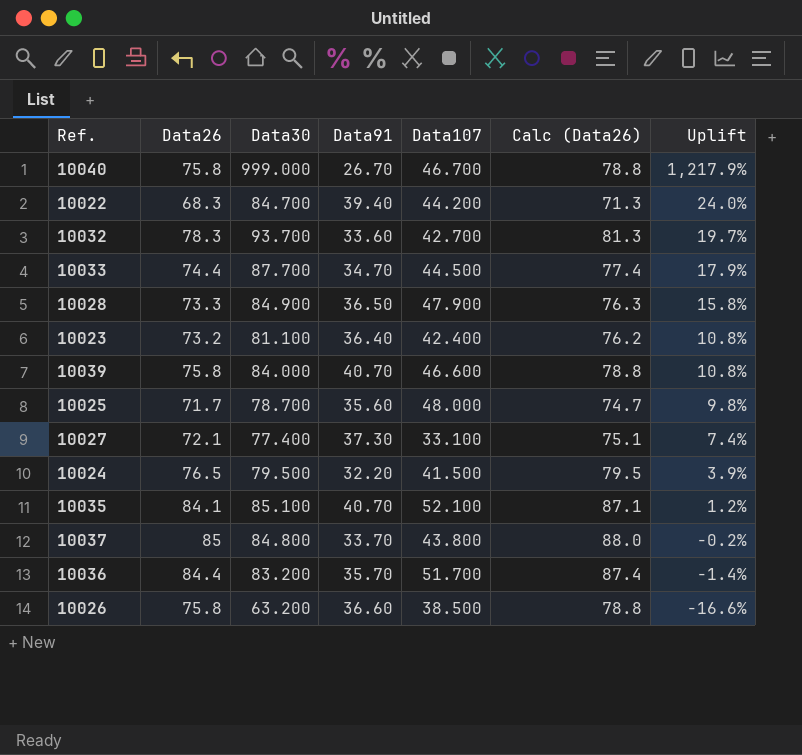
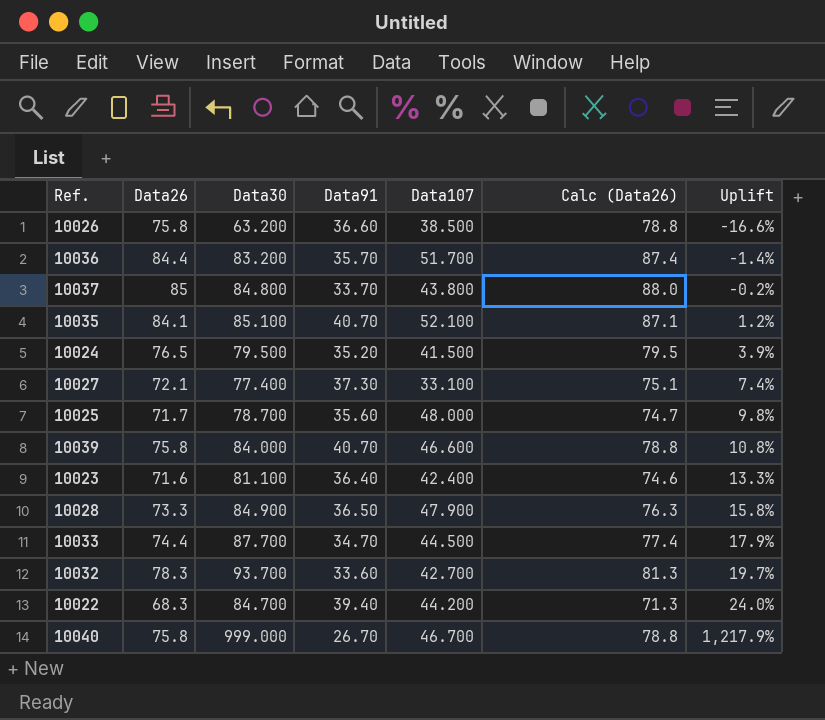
row order: Uplift descending -> Uplift ascending
10024 | Data91: 32.20 -> 35.20
10023 | Data26: 73.2 -> 71.6
10023 | Calc (Data26): 76.2 -> 74.6
10023 | Uplift: 10.8% -> 13.3%

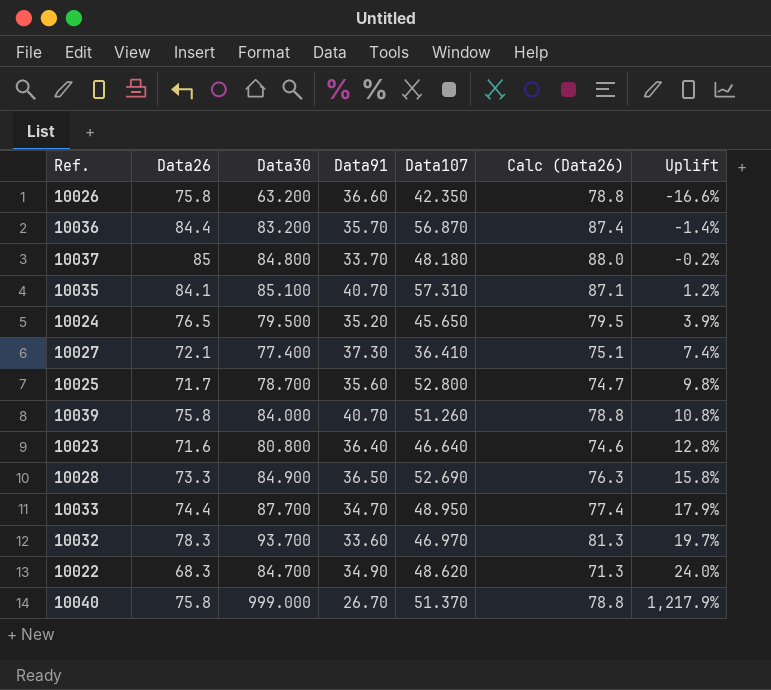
10026 | Data107: 38.500 -> 42.350
10036 | Data107: 51.700 -> 56.870
10037 | Data107: 43.800 -> 48.180
10035 | Data107: 52.100 -> 57.310
10024 | Data107: 41.500 -> 45.650
10027 | Data107: 33.100 -> 36.410
10025 | Data107: 48.000 -> 52.800
10039 | Data107: 46.600 -> 51.260
10023 | Data30: 81.100 -> 80.800
10023 | Data107: 42.400 -> 46.640
10023 | Uplift: 13.3% -> 12.8%
10028 | Data107: 47.900 -> 52.690
10033 | Data107: 44.500 -> 48.950
10032 | Data107: 42.700 -> 46.970
10022 | Data91: 39.40 -> 34.90
10022 | Data107: 44.200 -> 48.620
10040 | Data107: 46.700 -> 51.370

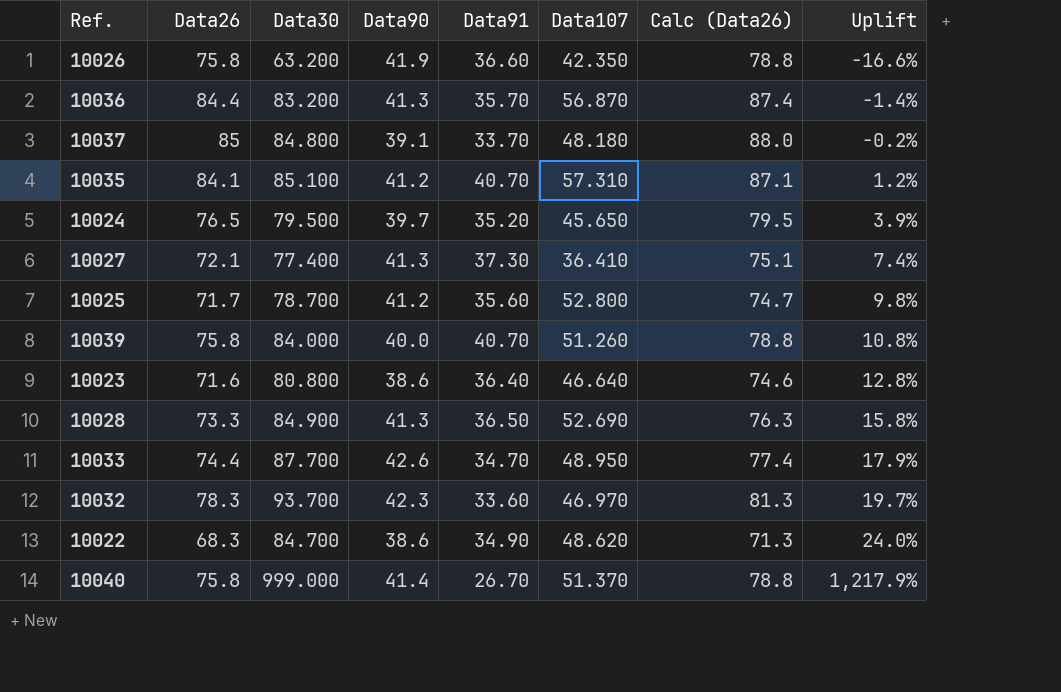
column Data90 | position: none -> 4

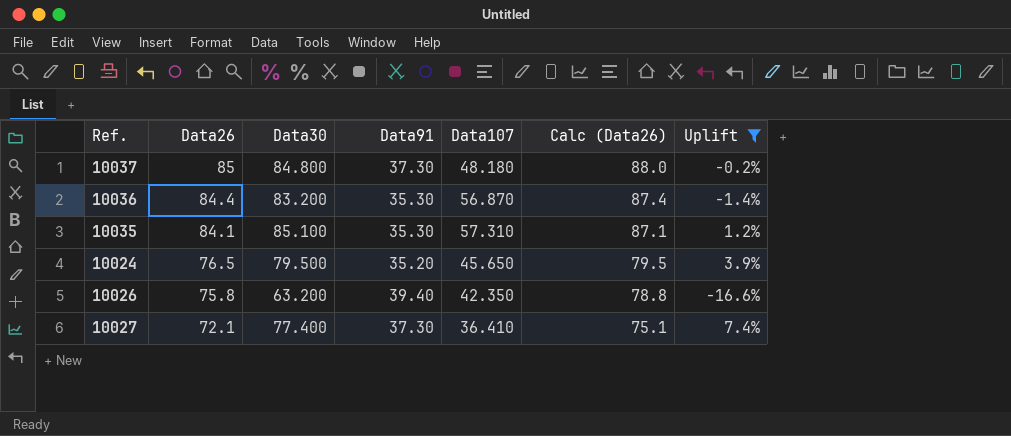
filter: none -> Uplift <= 7.4%
row order: Uplift ascending -> Data26 descending
column Data90 | position: 4 -> none
10037 | Data91: 33.70 -> 37.30
10036 | Data91: 35.70 -> 35.30
10035 | Data91: 40.70 -> 35.30
10026 | Data91: 36.60 -> 39.40

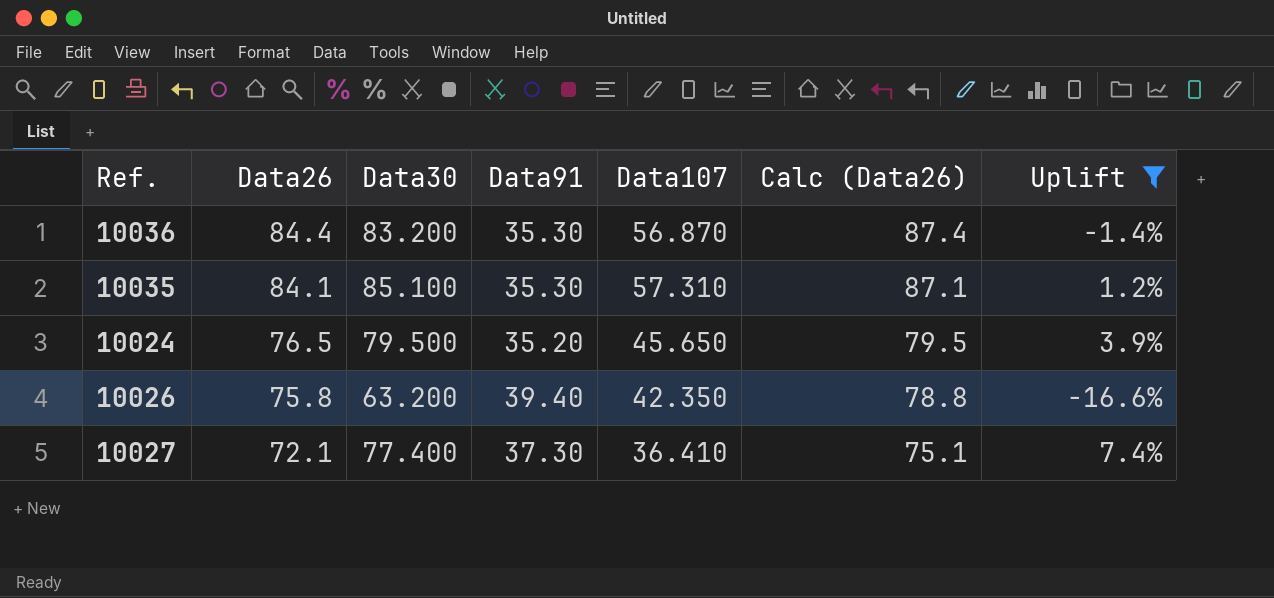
row 10037: 85 | 84.800 | 37.30 | 48.180 | 88.0 | -0.2% -> none

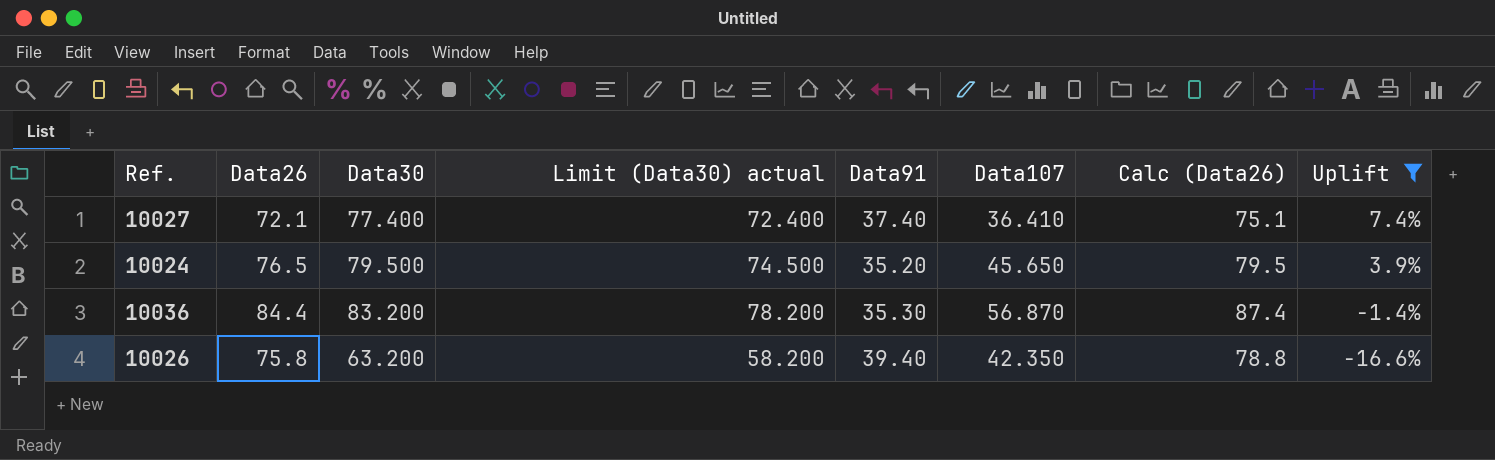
row order: Data26 descending -> Uplift descending
column Limit (Data30) actual | formula: none -> [Data30] - 5
row 10035: 84.1 | 85.100 | 35.30 | 57.310 | 87.1 | 1.2% -> none
10027 | Data91: 37.30 -> 37.40

